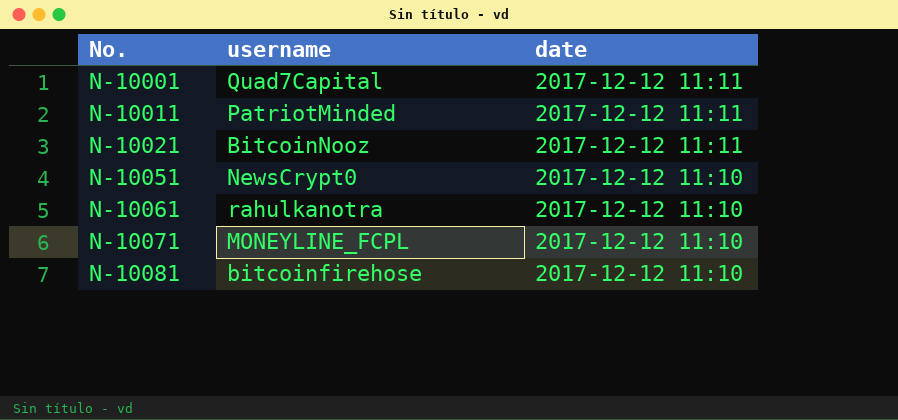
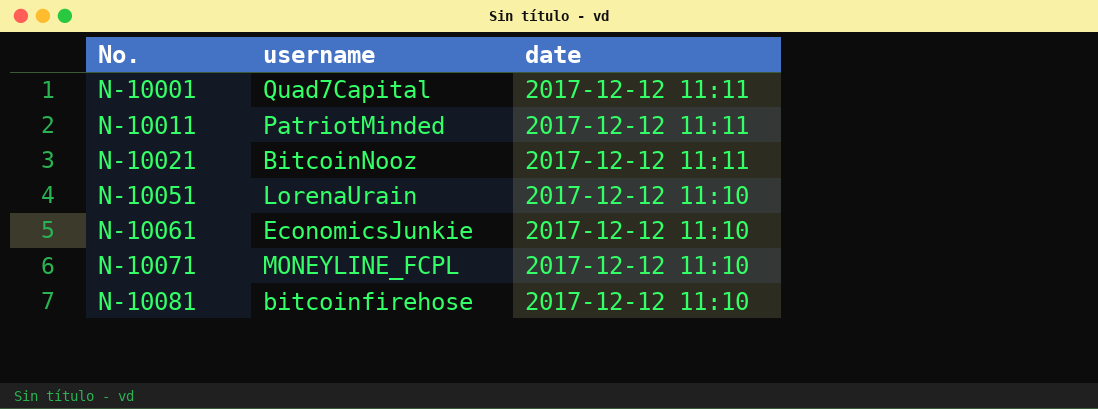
N-10051 | username: NewsCrypt0 -> LorenaUrain
N-10061 | username: rahulkanotra -> EconomicsJunkie

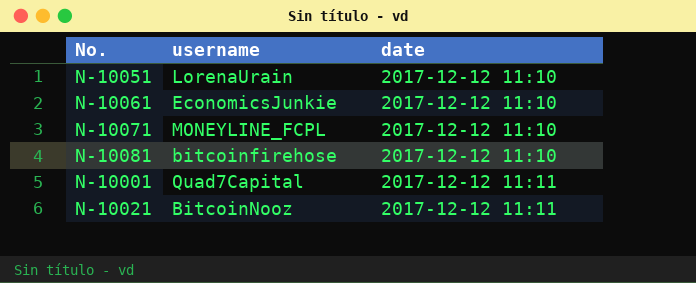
row order: No. ascending -> date ascending
row N-10011: PatriotMinded | 2017-12-12 11:11 -> none

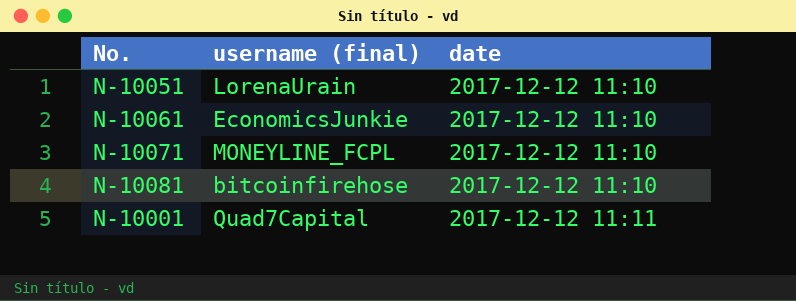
column name: username -> username (final)
row N-10021: BitcoinNooz | 2017-12-12 11:11 -> none

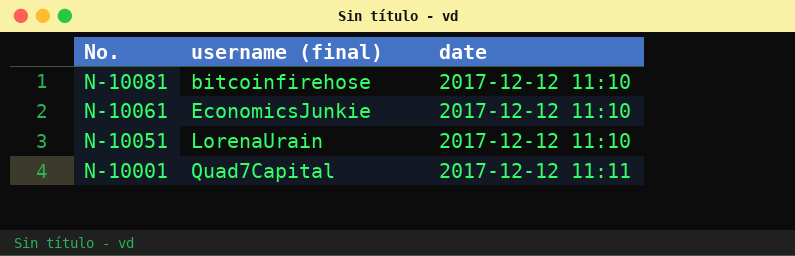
row order: date ascending -> No. descending
row N-10071: MONEYLINE_FCPL | 2017-12-12 11:10 -> none

